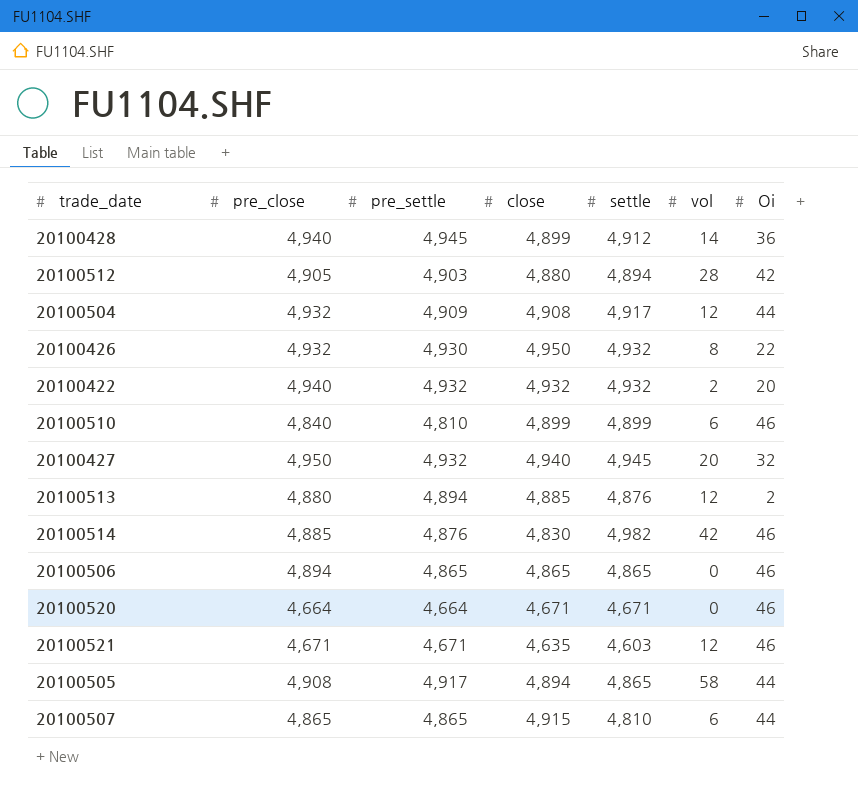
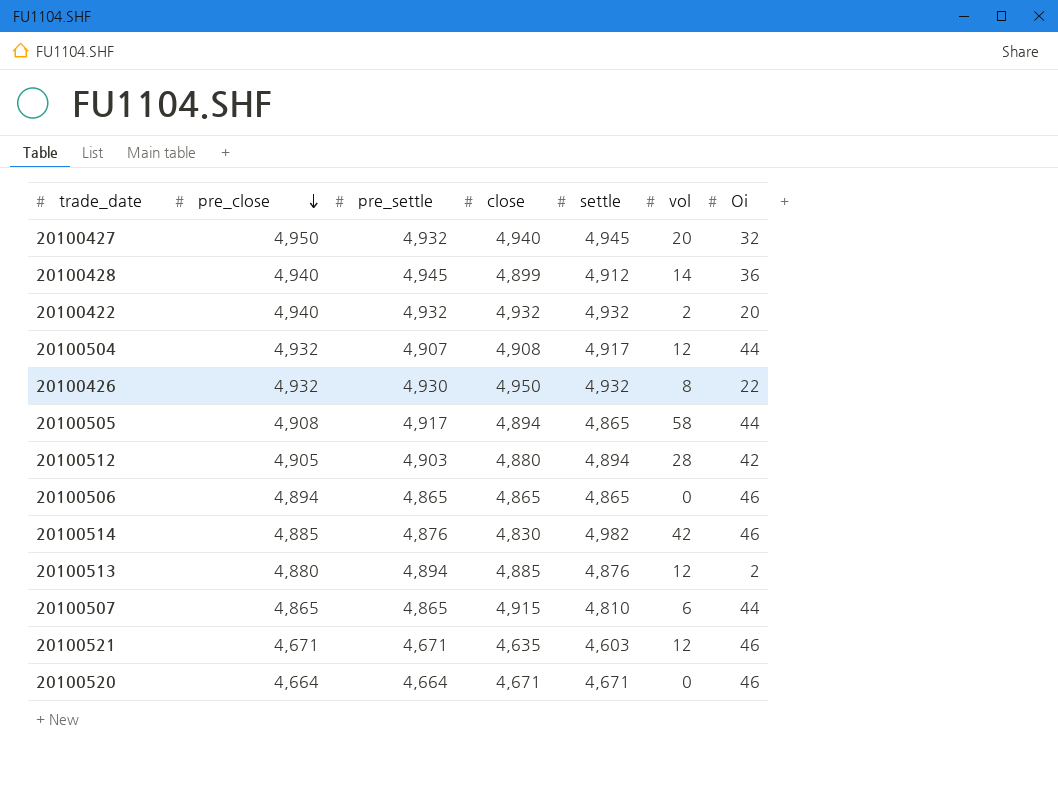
row order: none -> pre_close descending
row 20100510: 4,840 | 4,810 | 4,899 | 4,899 | 6 | 46 -> none
20100504 | pre_settle: 4,909 -> 4,907

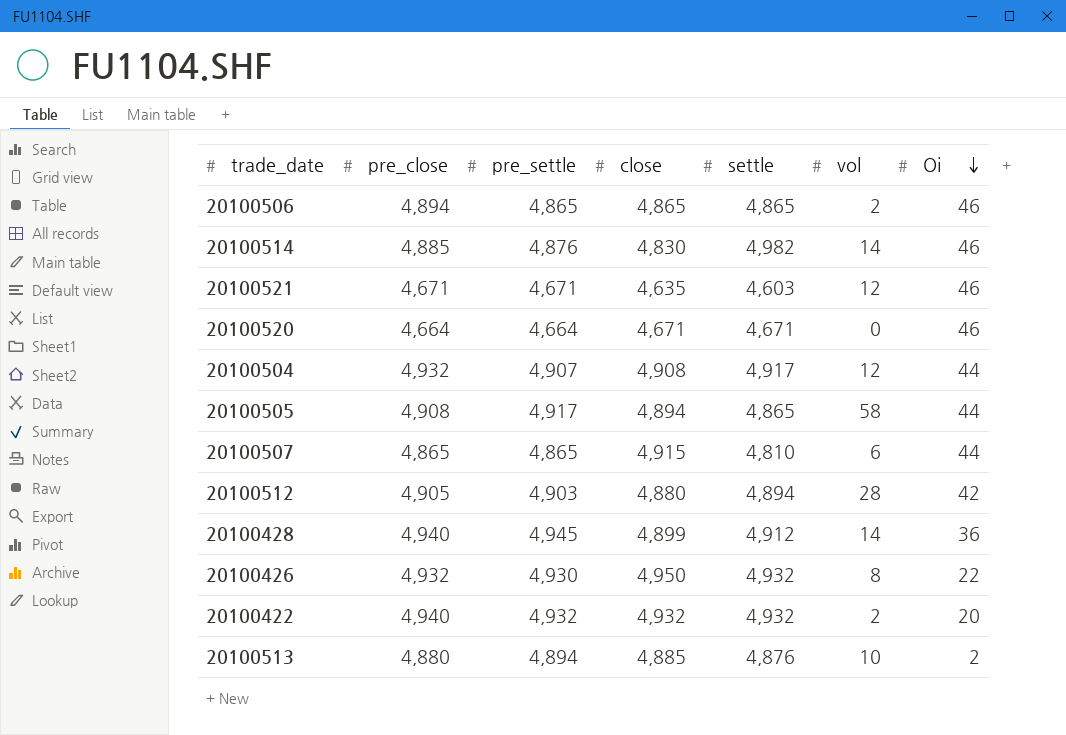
row order: pre_close descending -> Oi descending
row 20100427: 4,950 | 4,932 | 4,940 | 4,945 | 20 | 32 -> none
20100506 | vol: 0 -> 2
20100514 | vol: 42 -> 14
20100513 | vol: 12 -> 10

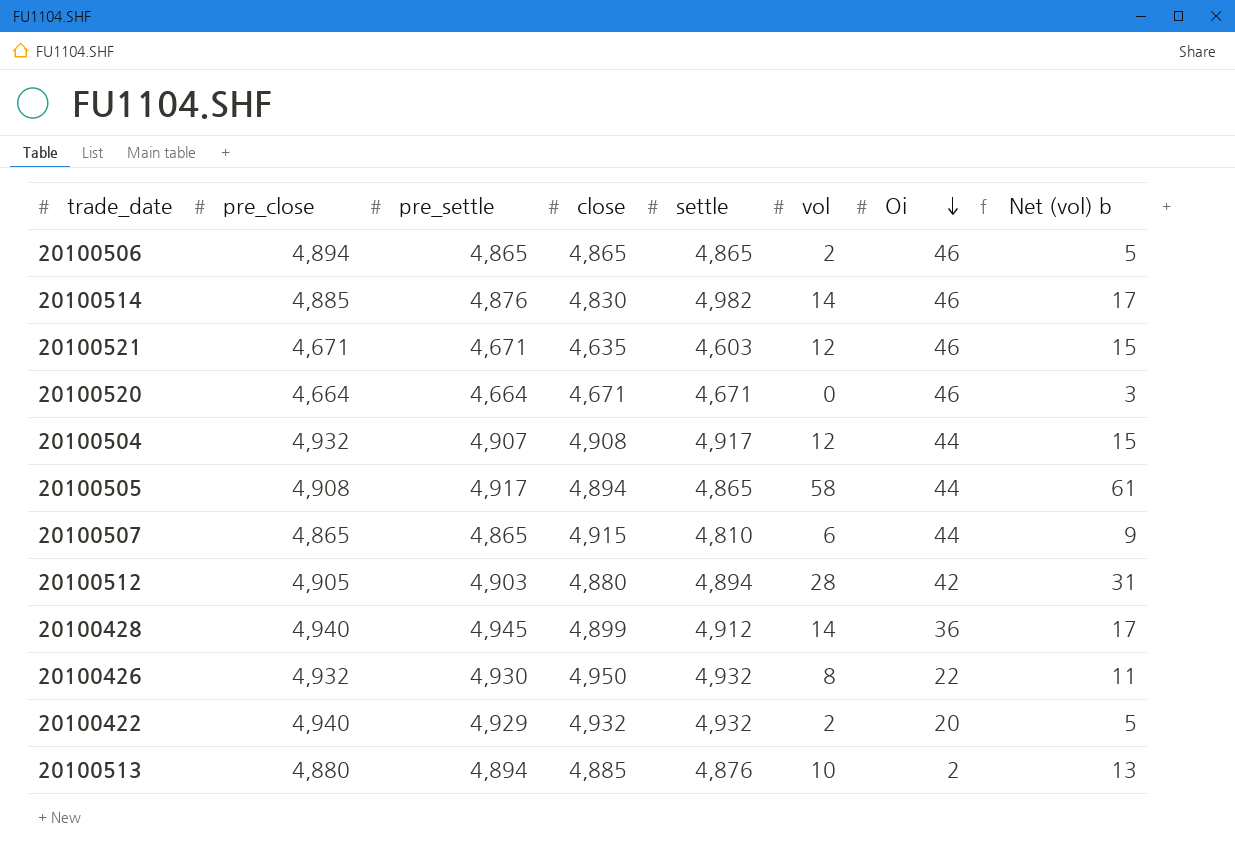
column Net (vol) b | formula: none -> [vol] + 3
20100422 | pre_settle: 4,932 -> 4,929

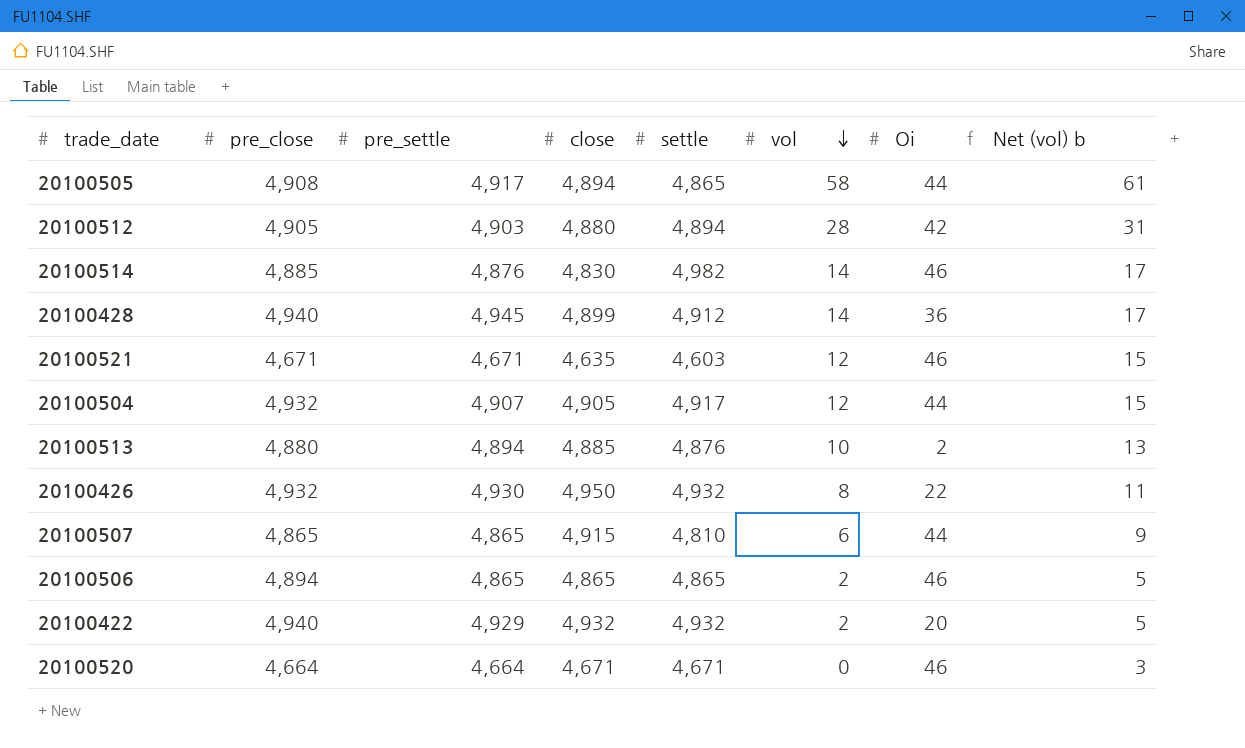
row order: Oi descending -> vol descending
20100504 | close: 4,908 -> 4,905

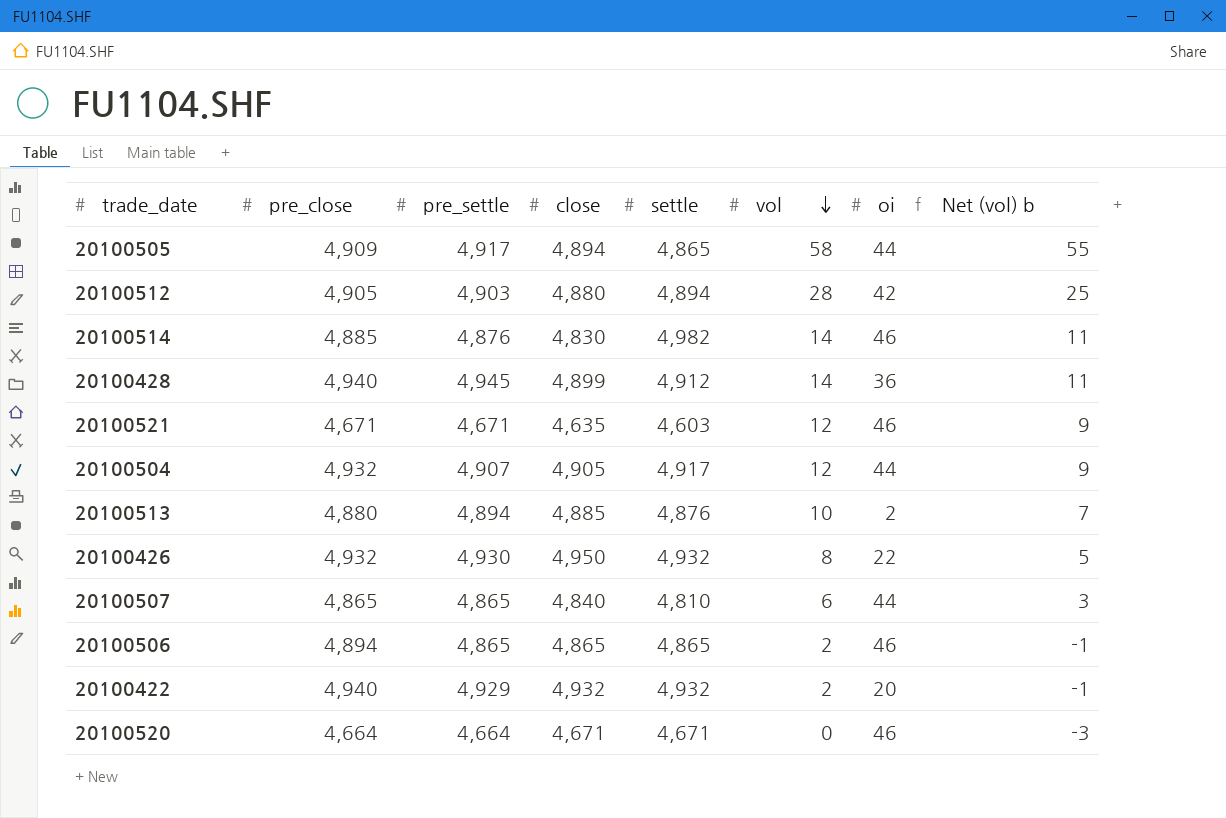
column name: Oi -> oi
column Net (vol) b | formula: [vol] + 3 -> [vol] - 3
20100505 | pre_close: 4,908 -> 4,909
20100507 | close: 4,915 -> 4,840

